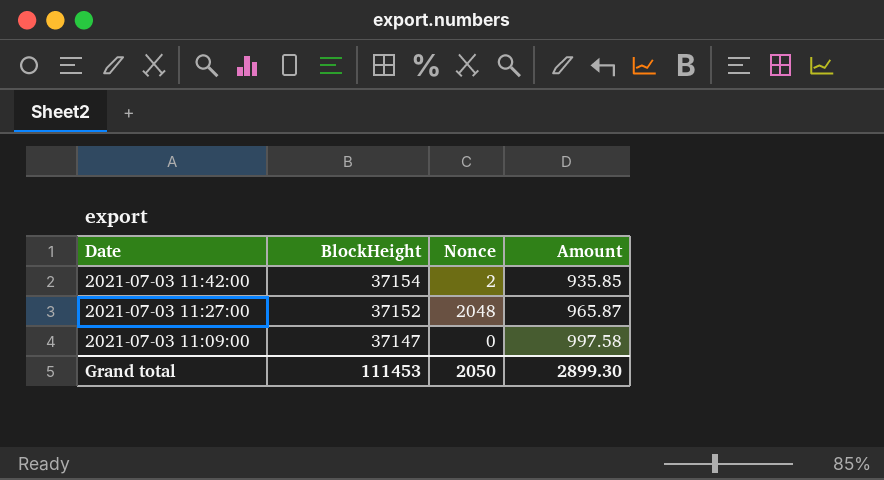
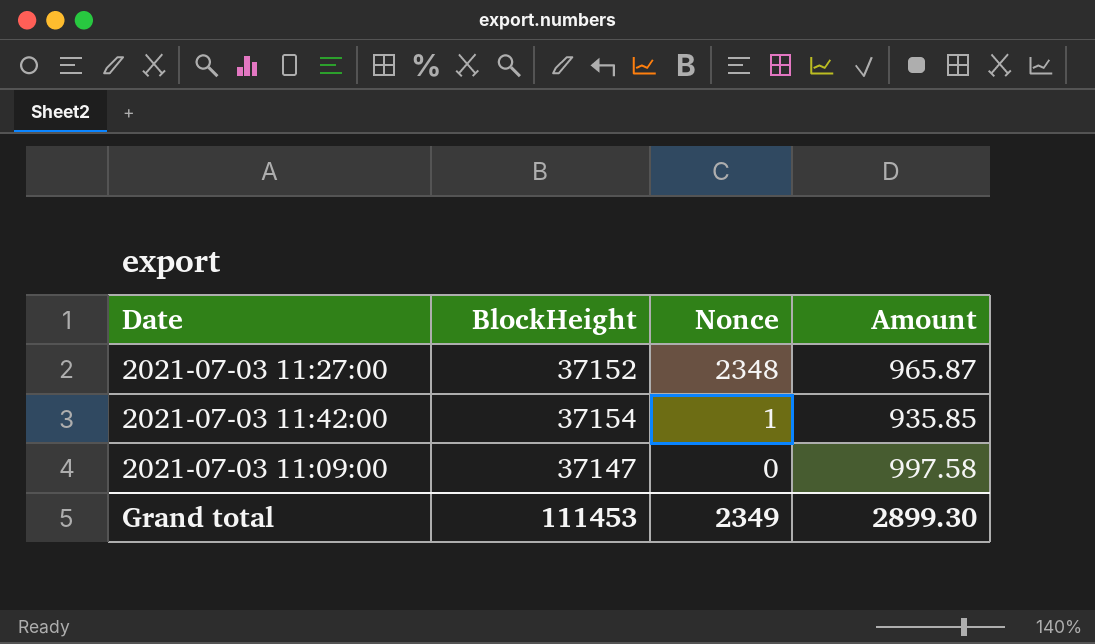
row order: Date descending -> Nonce descending
2021-07-03 11:27:00 | Nonce: 2048 -> 2348
2021-07-03 11:42:00 | Nonce: 2 -> 1
Grand total | Nonce: 2050 -> 2349

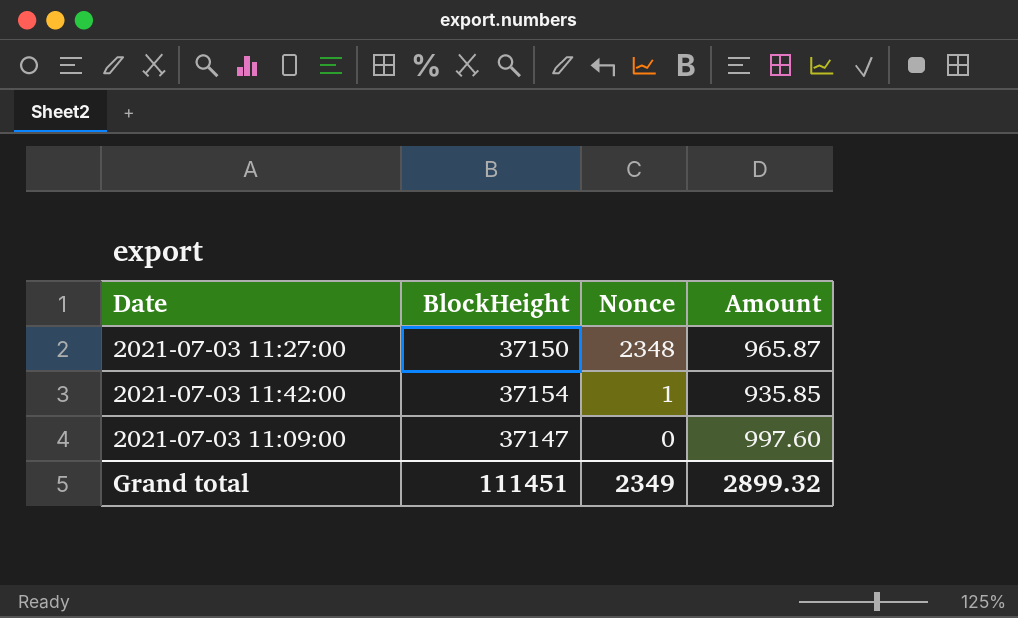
2021-07-03 11:27:00 | BlockHeight: 37152 -> 37150
2021-07-03 11:09:00 | Amount: 997.58 -> 997.60
Grand total | BlockHeight: 111453 -> 111451
Grand total | Amount: 2899.30 -> 2899.32

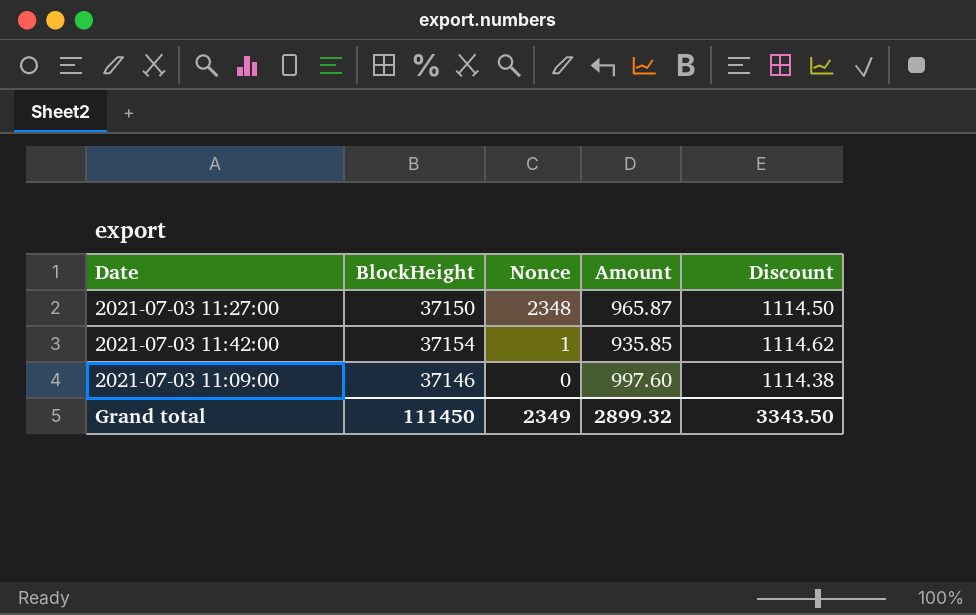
column Discount | formula: none -> [BlockHeight] * 0.03
2021-07-03 11:09:00 | BlockHeight: 37147 -> 37146
Grand total | BlockHeight: 111451 -> 111450

